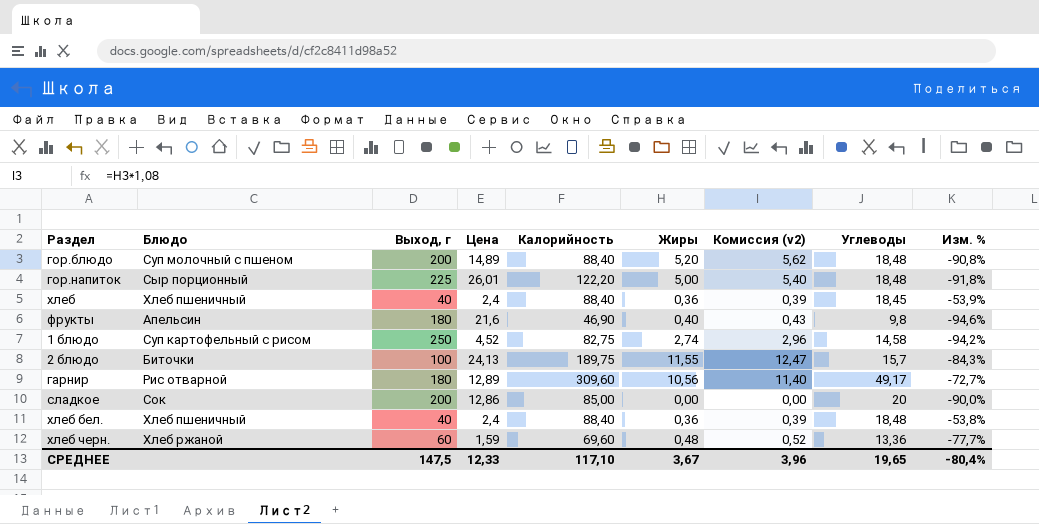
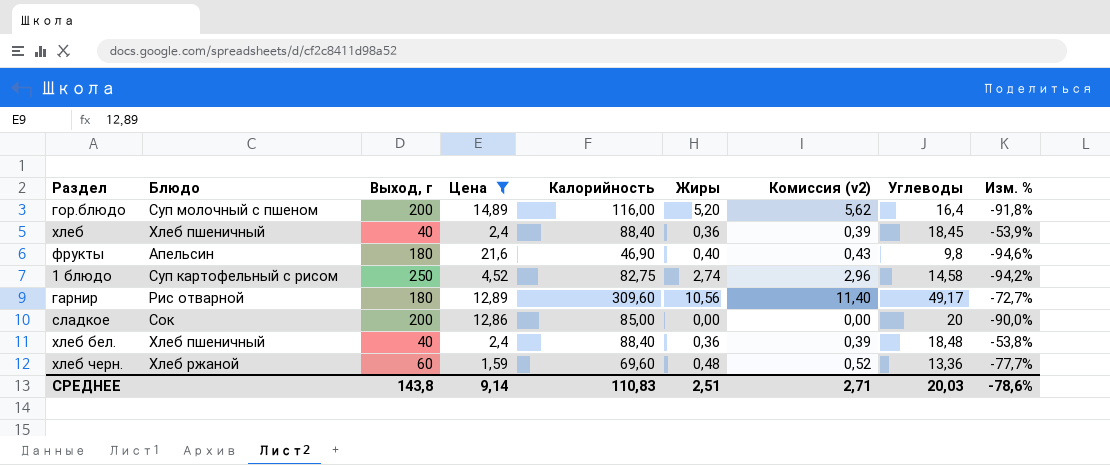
filter: none -> Цена <= 21,6
гор.блюдо | Калорийность: 88,40 -> 116,00
гор.блюдо | Углеводы: 18,48 -> 16,4
гор.блюдо | Изм. %: -90,8% -> -91,8%
СРЕДНЕЕ | Выход, г: 147,5 -> 143,8
СРЕДНЕЕ | Цена: 12,33 -> 9,14
СРЕДНЕЕ | Калорийность: 117,10 -> 110,83
СРЕДНЕЕ | Жиры: 3,67 -> 2,51
СРЕДНЕЕ | Комиссия (v2): 3,96 -> 2,71
СРЕДНЕЕ | Углеводы: 19,65 -> 20,03
СРЕДНЕЕ | Изм. %: -80,4% -> -78,6%

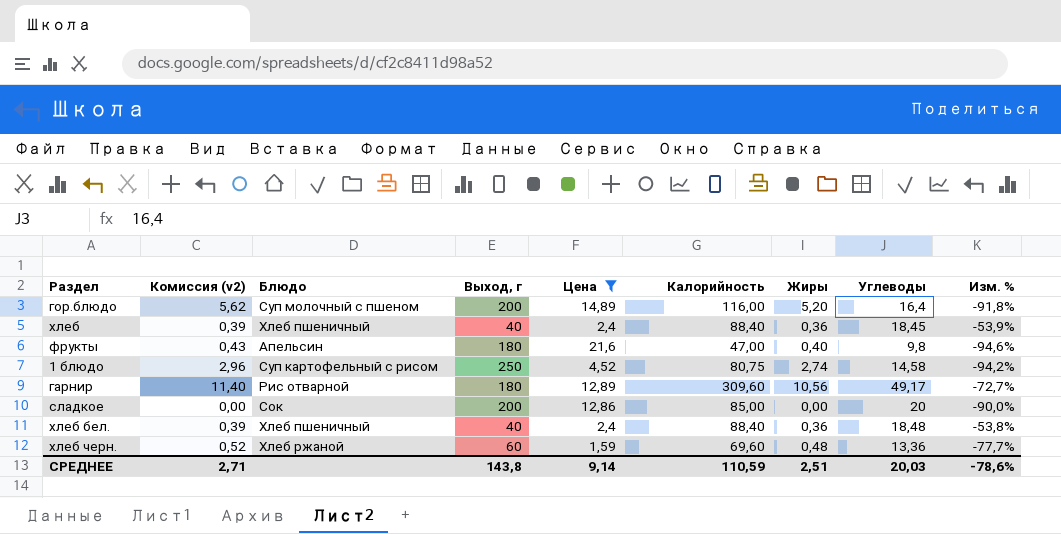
column Комиссия (v2) | position: 7 -> 2
фрукты | Калорийность: 46,90 -> 47,00
1 блюдо | Калорийность: 82,75 -> 80,75
СРЕДНЕЕ | Калорийность: 110,83 -> 110,59

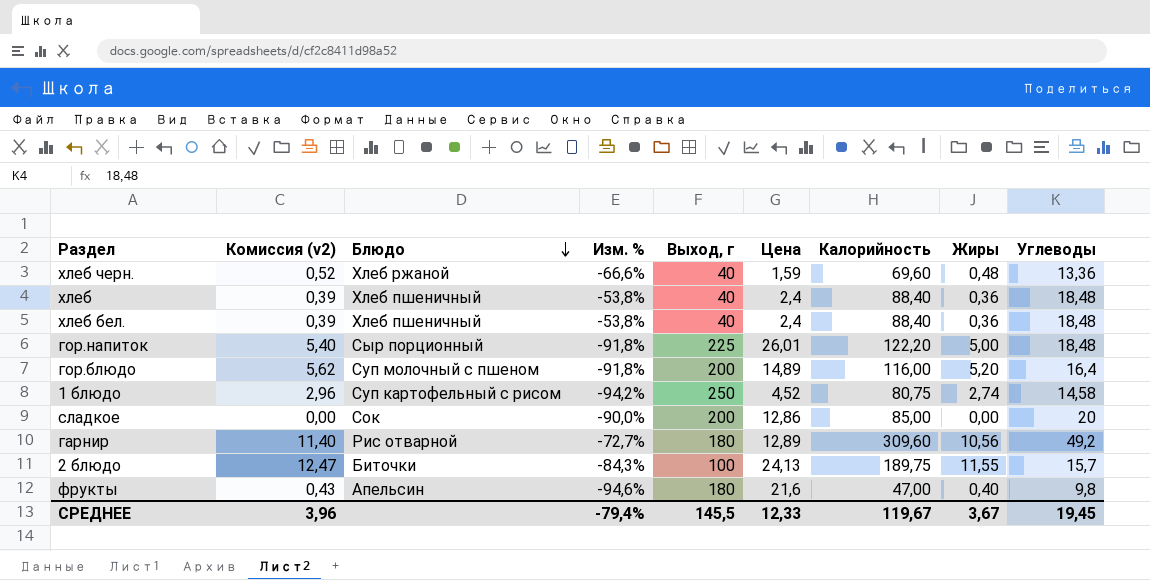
filter: Цена <= 21,6 -> none
row order: none -> Блюдо descending
column Изм. % | position: 9 -> 4
хлеб черн. | Изм. %: -77,7% -> -66,6%
хлеб черн. | Выход, г: 60 -> 40
хлеб | Изм. %: -53,9% -> -53,8%
хлеб | Углеводы: 18,45 -> 18,48
гарнир | Углеводы: 49,17 -> 49,2
СРЕДНЕЕ | Комиссия (v2): 2,71 -> 3,96
СРЕДНЕЕ | Изм. %: -78,6% -> -79,4%
СРЕДНЕЕ | Выход, г: 143,8 -> 145,5
СРЕДНЕЕ | Цена: 9,14 -> 12,33
СРЕДНЕЕ | Калорийность: 110,59 -> 119,67
СРЕДНЕЕ | Жиры: 2,51 -> 3,67
СРЕДНЕЕ | Углеводы: 20,03 -> 19,45

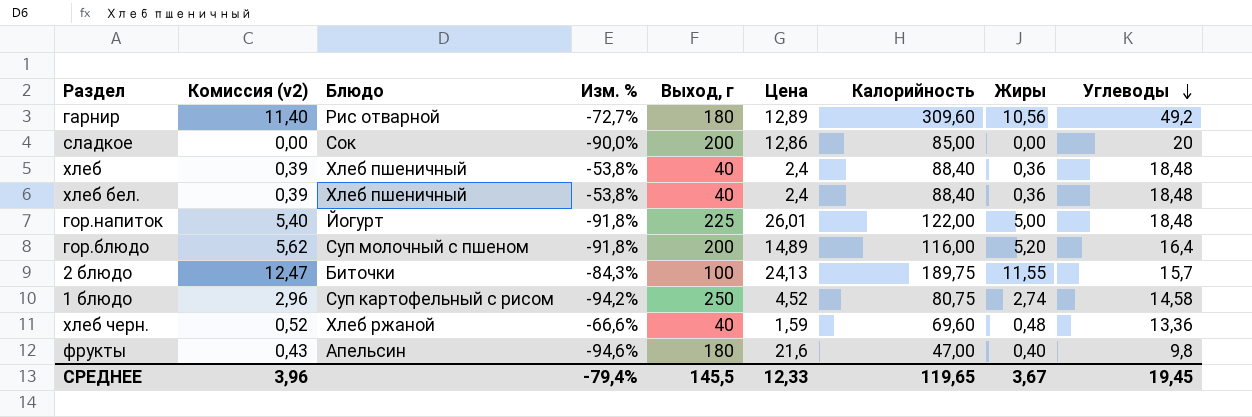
row order: Блюдо descending -> Углеводы descending
гор.напиток | Блюдо: Сыр порционный -> Йогурт
гор.напиток | Калорийность: 122,20 -> 122,00
СРЕДНЕЕ | Калорийность: 119,67 -> 119,65

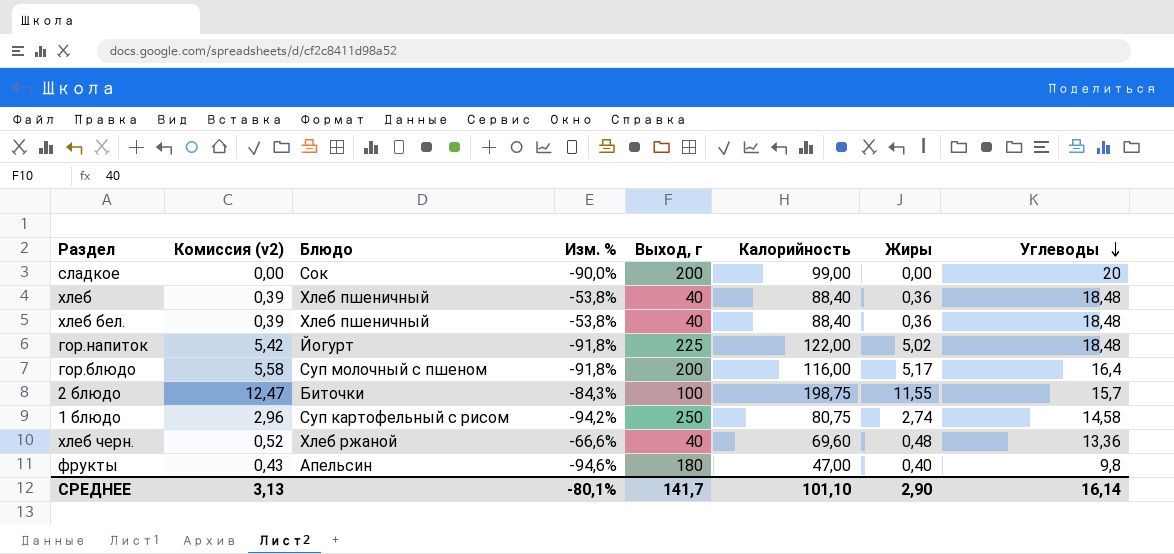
column Цена | position: 6 -> none
row гарнир: 11,40 | Рис отварной | -72,7% | 180 | 12,89 | 309,60 | 10,56 | 49,2 -> none
сладкое | Калорийность: 85,00 -> 99,00
гор.напиток | Комиссия (v2): 5,40 -> 5,42
гор.напиток | Жиры: 5,00 -> 5,02
гор.блюдо | Комиссия (v2): 5,62 -> 5,58
гор.блюдо | Жиры: 5,20 -> 5,17
2 блюдо | Калорийность: 189,75 -> 198,75
СРЕДНЕЕ | Комиссия (v2): 3,96 -> 3,13
СРЕДНЕЕ | Изм. %: -79,4% -> -80,1%
СРЕДНЕЕ | Выход, г: 145,5 -> 141,7
СРЕДНЕЕ | Калорийность: 119,65 -> 101,10
СРЕДНЕЕ | Жиры: 3,67 -> 2,90
СРЕДНЕЕ | Углеводы: 19,45 -> 16,14

